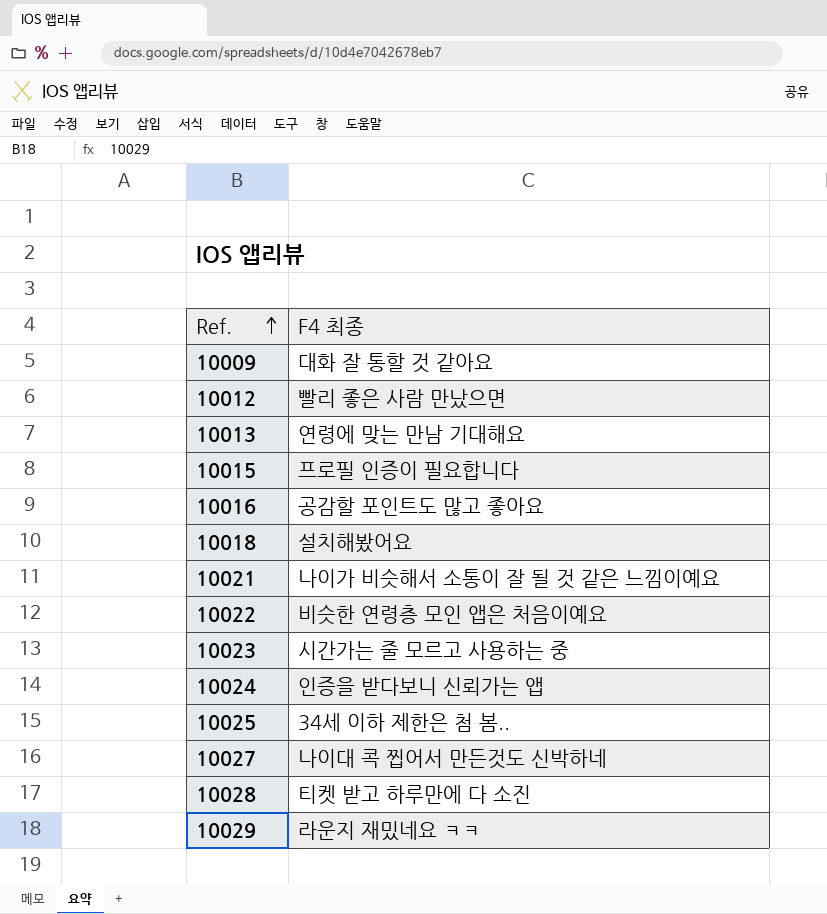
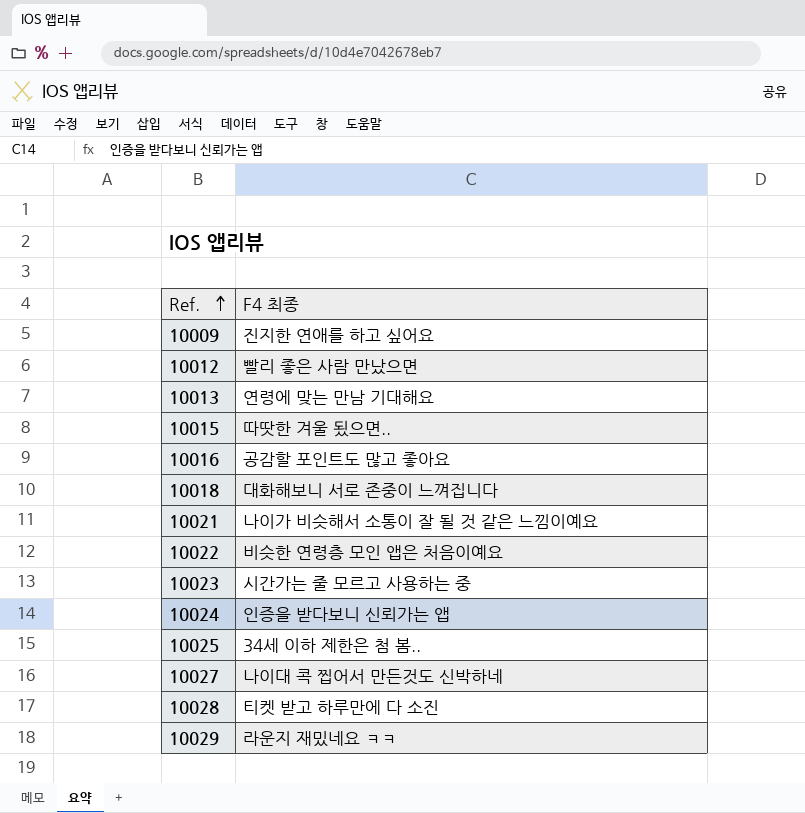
10009 | F4 최종: 대화 잘 통할 것 같아요 -> 진지한 연애를 하고 싶어요
10015 | F4 최종: 프로필 인증이 필요합니다 -> 따땃한 겨울 됬으면..
10018 | F4 최종: 설치해봤어요 -> 대화해보니 서로 존중이 느껴집니다

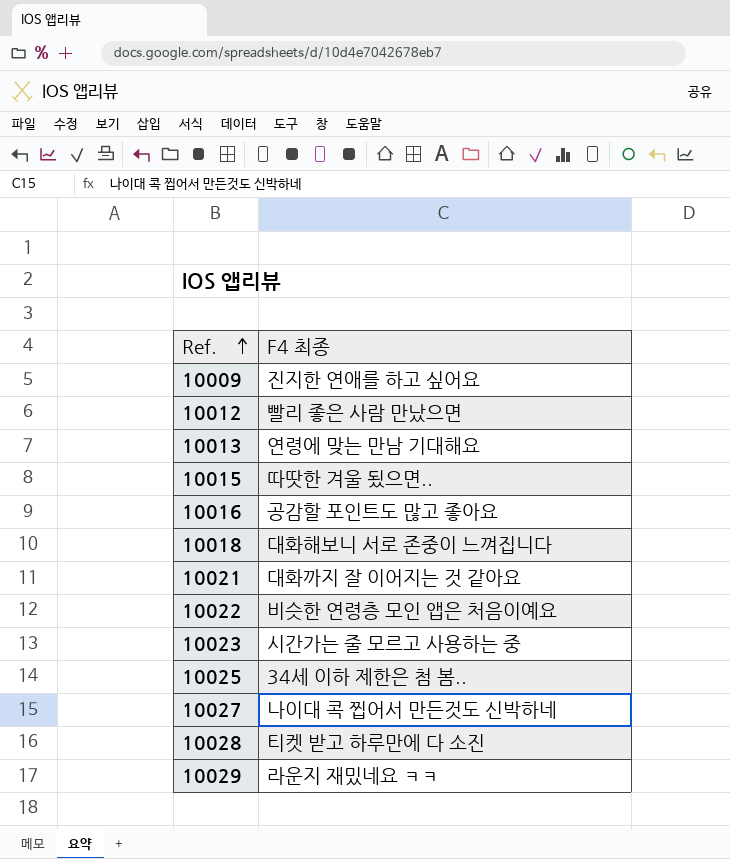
row 10024: 인증을 받다보니 신뢰가는 앱 -> none
10021 | F4 최종: 나이가 비슷해서 소통이 잘 될 것 같은 느낌이예요 -> 대화까지 잘 이어지는 것 같아요

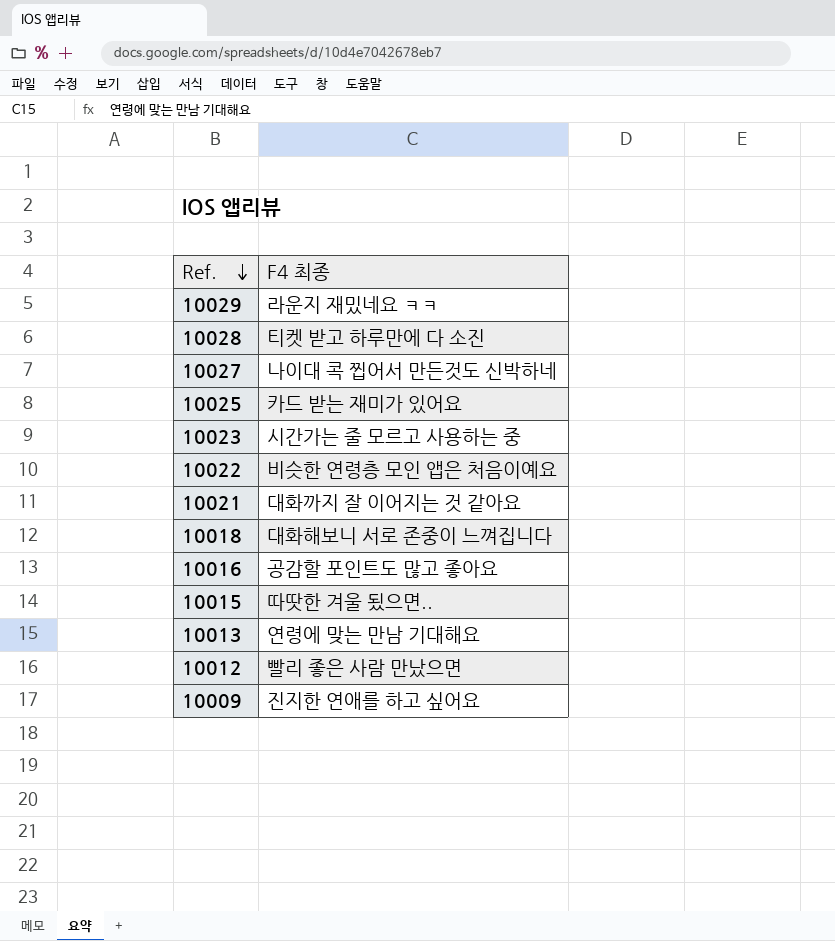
row order: Ref. ascending -> Ref. descending
10025 | F4 최종: 34세 이하 제한은 첨 봄.. -> 카드 받는 재미가 있어요

